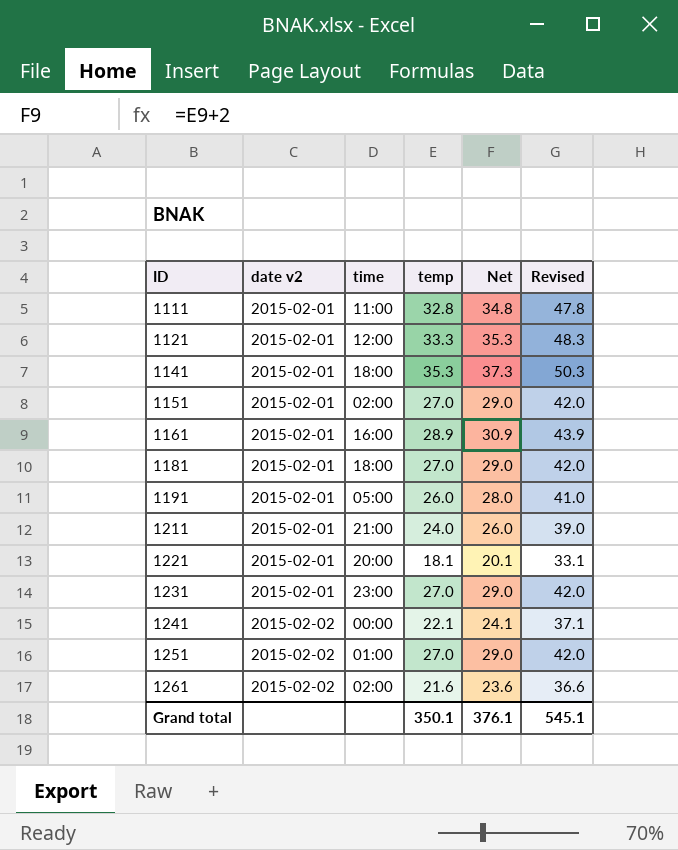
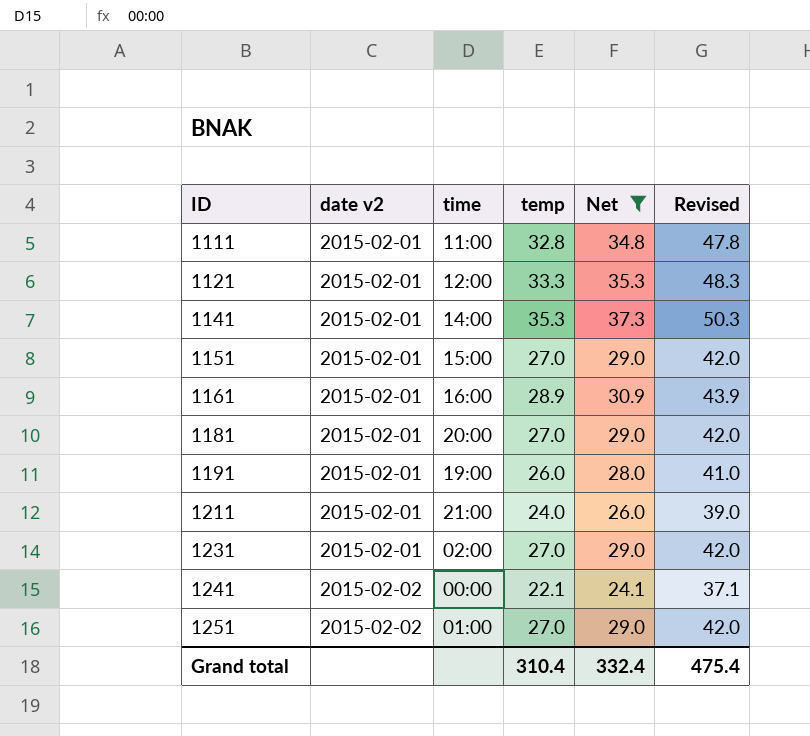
filter: none -> Net >= 24.1
1141 | time: 18:00 -> 14:00
1151 | time: 02:00 -> 15:00
1181 | time: 18:00 -> 20:00
1191 | time: 05:00 -> 19:00
1231 | time: 23:00 -> 02:00
Grand total | temp: 350.1 -> 310.4
Grand total | Net: 376.1 -> 332.4
Grand total | Revised: 545.1 -> 475.4

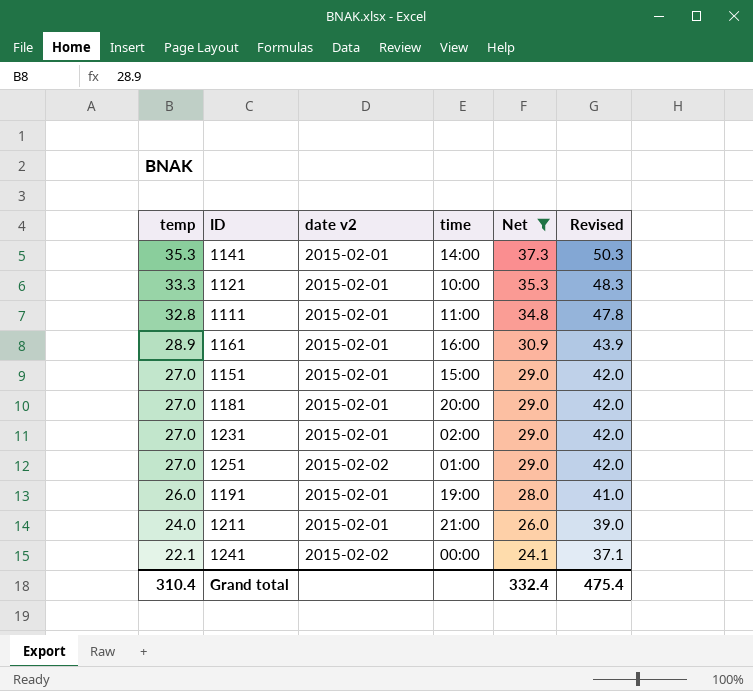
row order: ID ascending -> temp descending
column temp | position: 4 -> 1
1121 | time: 12:00 -> 10:00

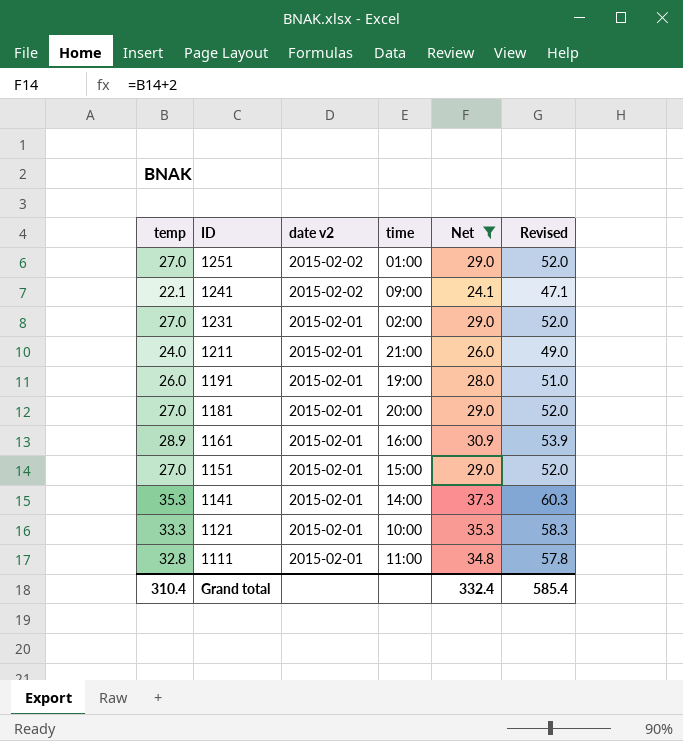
row order: temp descending -> ID descending
column Revised | formula: [temp] + 15 -> [temp] + 25
1241 | time: 00:00 -> 09:00
Grand total | Revised: 475.4 -> 585.4

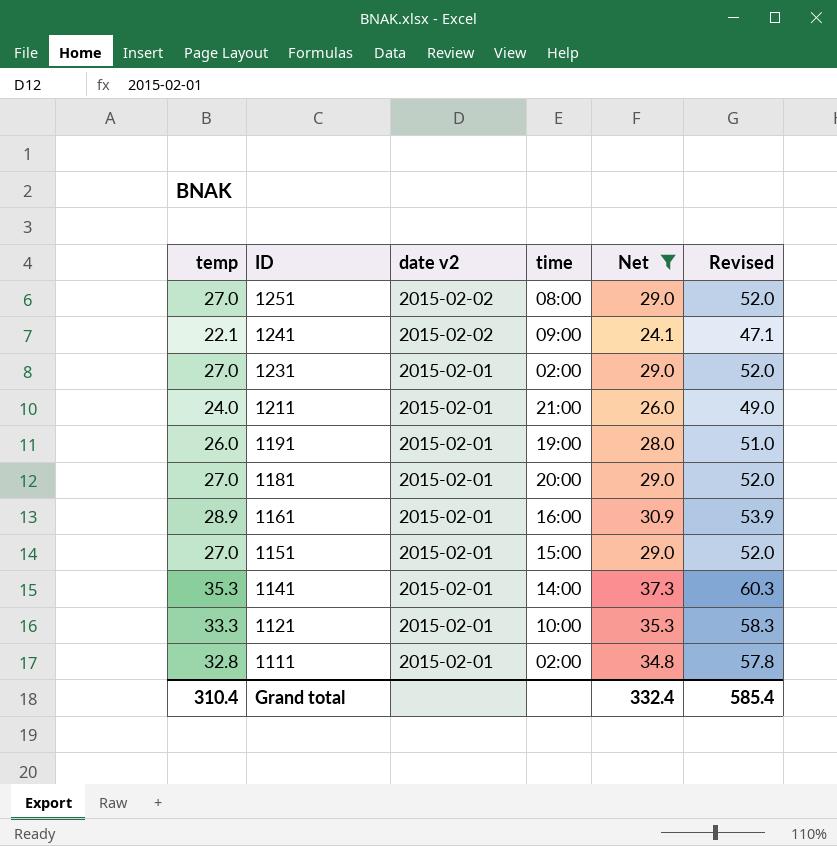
1251 | time: 01:00 -> 08:00
1111 | time: 11:00 -> 02:00

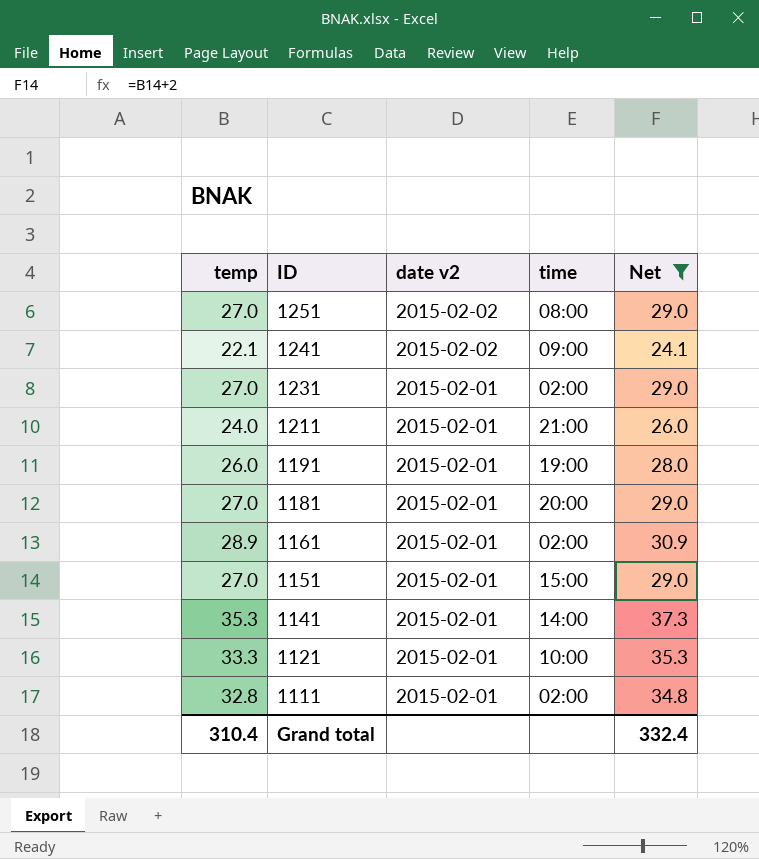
column Revised | formula: [temp] + 25 -> none
1161 | time: 16:00 -> 02:00

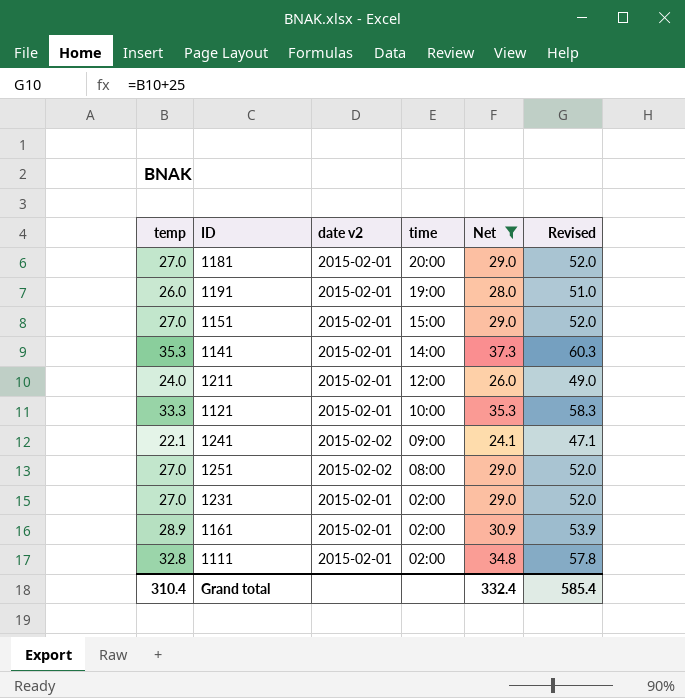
row order: ID descending -> time descending
column Revised | formula: none -> [temp] + 25
1211 | time: 21:00 -> 12:00

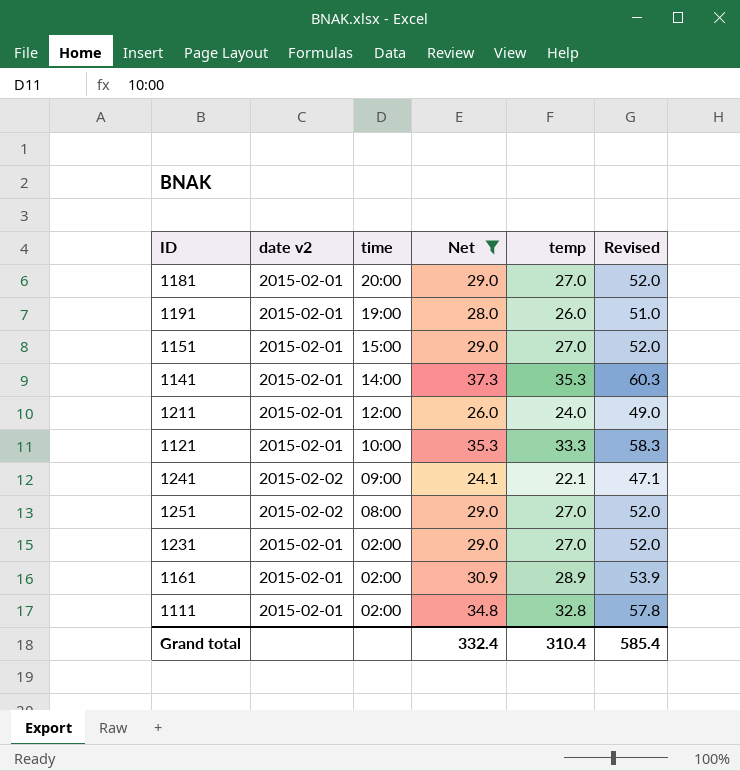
column temp | position: 1 -> 5

